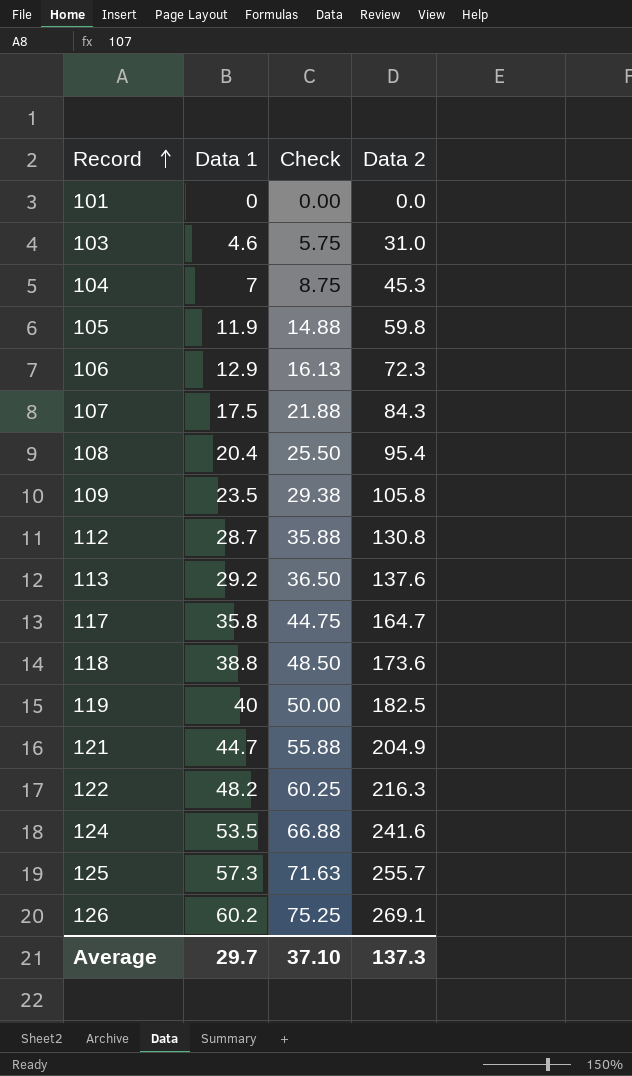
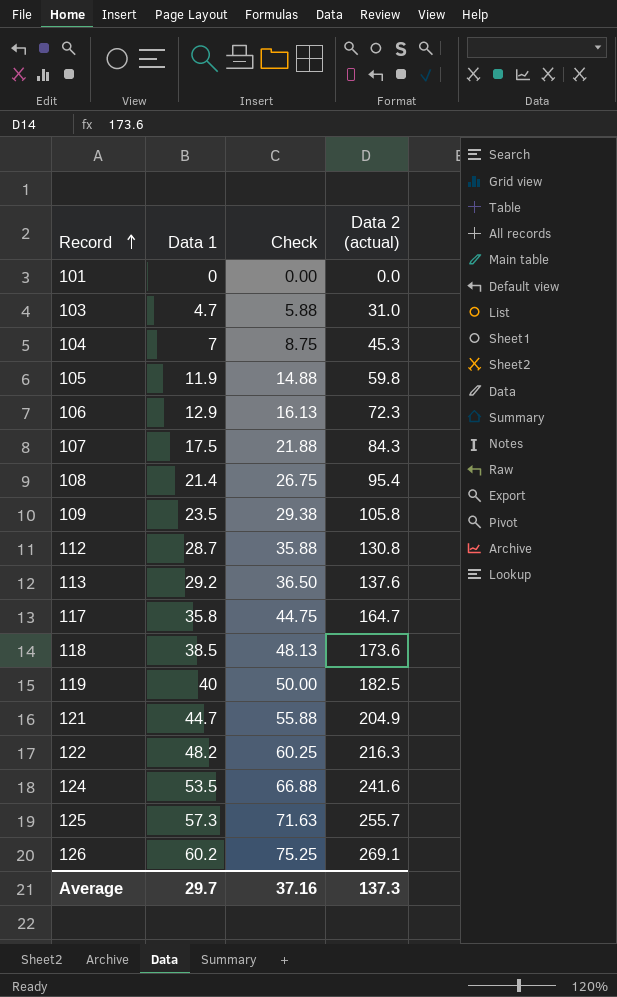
column name: Data 2 -> Data 2 (actual)
103 | Data 1: 4.6 -> 4.7
103 | Check: 5.75 -> 5.88
108 | Data 1: 20.4 -> 21.4
108 | Check: 25.50 -> 26.75
118 | Data 1: 38.8 -> 38.5
118 | Check: 48.50 -> 48.13
Average | Check: 37.10 -> 37.16

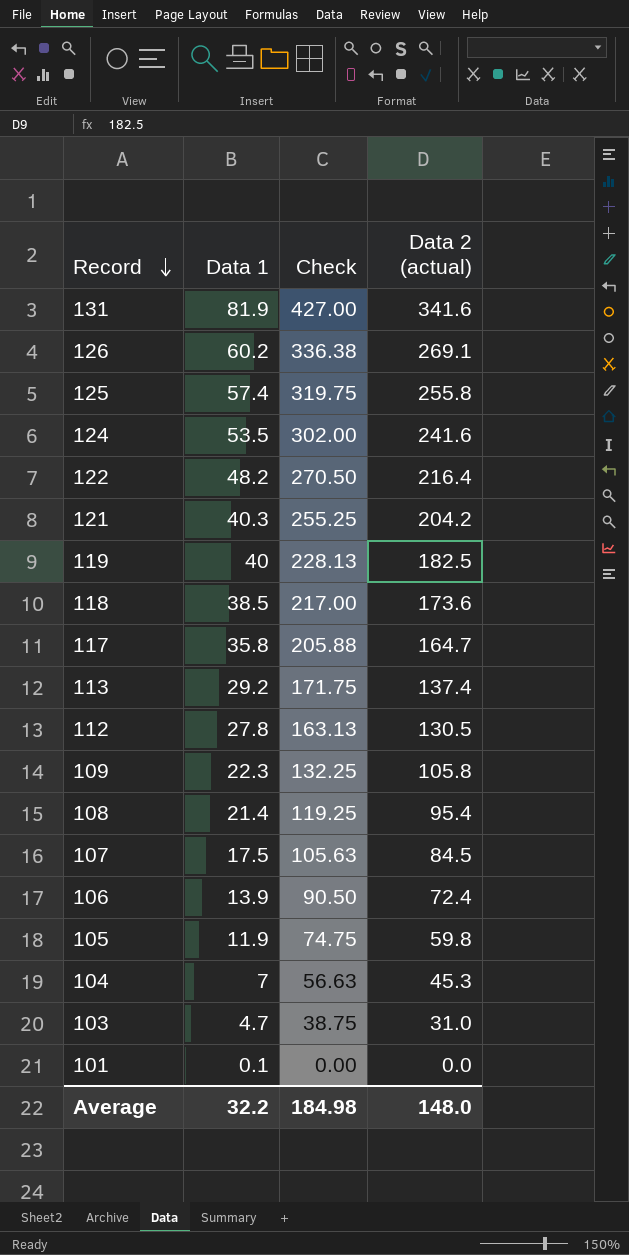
row order: Record ascending -> Record descending
column Check | formula: [Data 1] * 1.25 -> [Data 2 (actual)] * 1.25
row 131: none -> 81.9 | 427.00 | 341.6
125 | Data 1: 57.3 -> 57.4
125 | Data 2 (actual): 255.7 -> 255.8
122 | Data 2 (actual): 216.3 -> 216.4
121 | Data 1: 44.7 -> 40.3
121 | Data 2 (actual): 204.9 -> 204.2
113 | Data 2 (actual): 137.6 -> 137.4
112 | Data 1: 28.7 -> 27.8
112 | Data 2 (actual): 130.8 -> 130.5
109 | Data 1: 23.5 -> 22.3
107 | Data 2 (actual): 84.3 -> 84.5
106 | Data 1: 12.9 -> 13.9
106 | Data 2 (actual): 72.3 -> 72.4
101 | Data 1: 0 -> 0.1
Average | Data 1: 29.7 -> 32.2
Average | Check: 37.16 -> 184.98
Average | Data 2 (actual): 137.3 -> 148.0

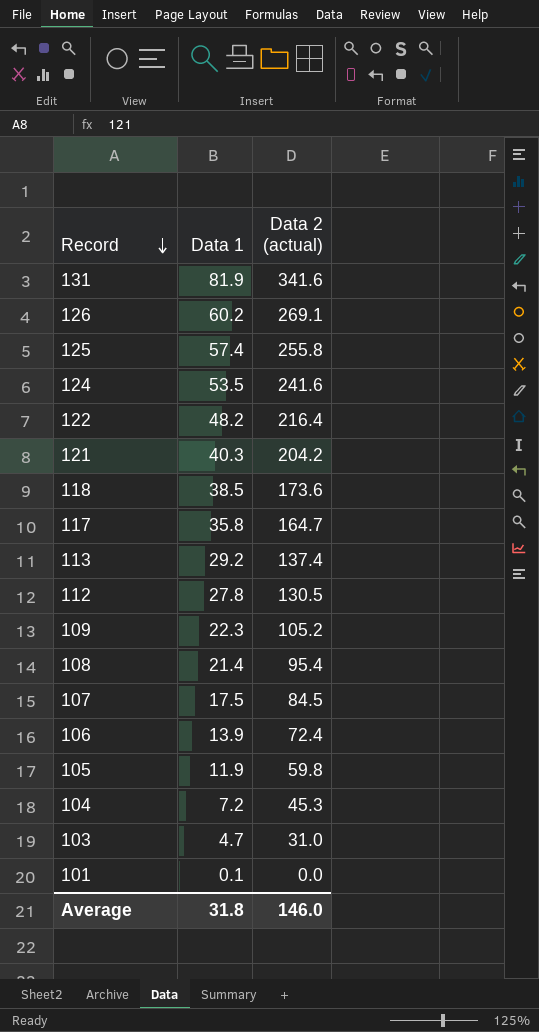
column Check | formula: [Data 2 (actual)] * 1.25 -> none
row 119: 40 | 228.13 | 182.5 -> none
109 | Data 2 (actual): 105.8 -> 105.2
104 | Data 1: 7 -> 7.2
Average | Data 1: 32.2 -> 31.8
Average | Data 2 (actual): 148.0 -> 146.0

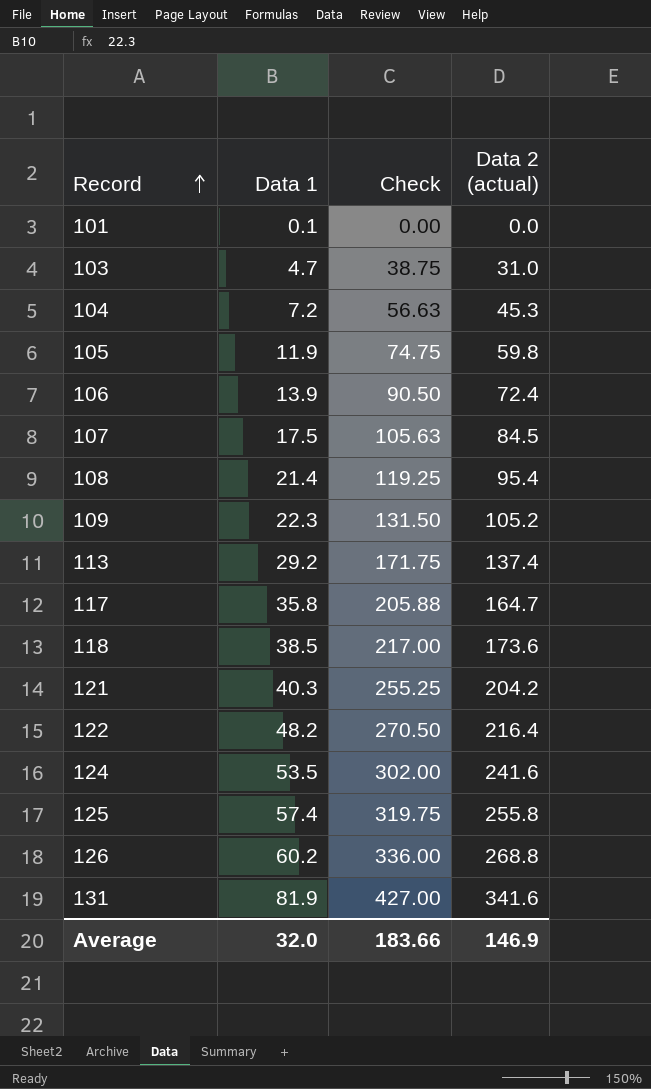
row order: Record descending -> Record ascending
column Check | formula: none -> [Data 2 (actual)] * 1.25
row 112: 27.8 | 130.5 -> none
126 | Data 2 (actual): 269.1 -> 268.8
Average | Data 1: 31.8 -> 32.0
Average | Data 2 (actual): 146.0 -> 146.9

